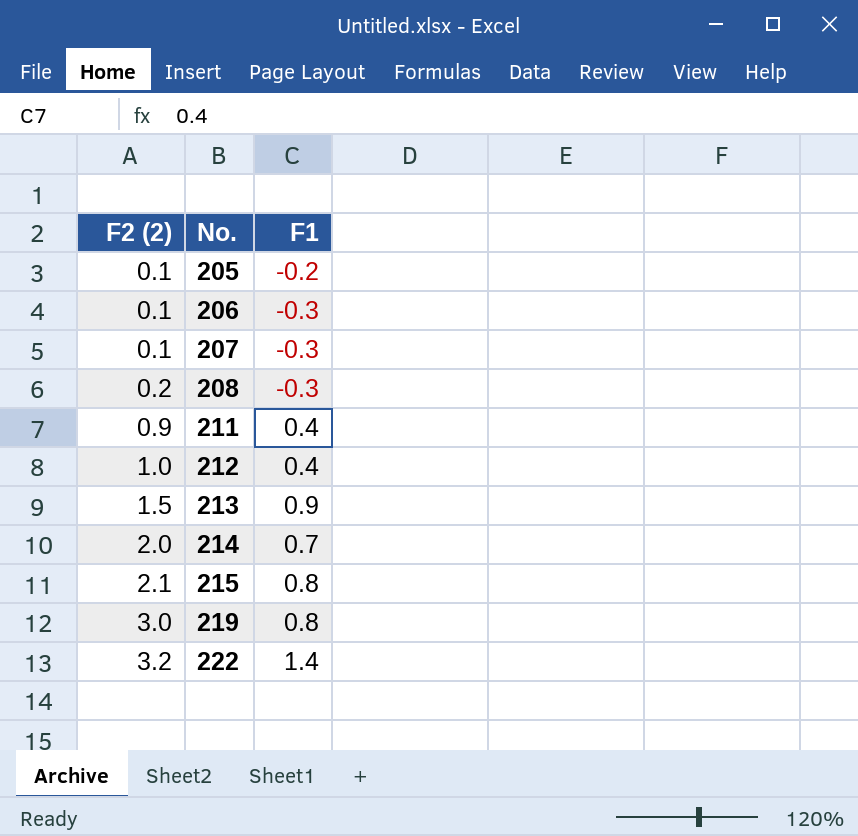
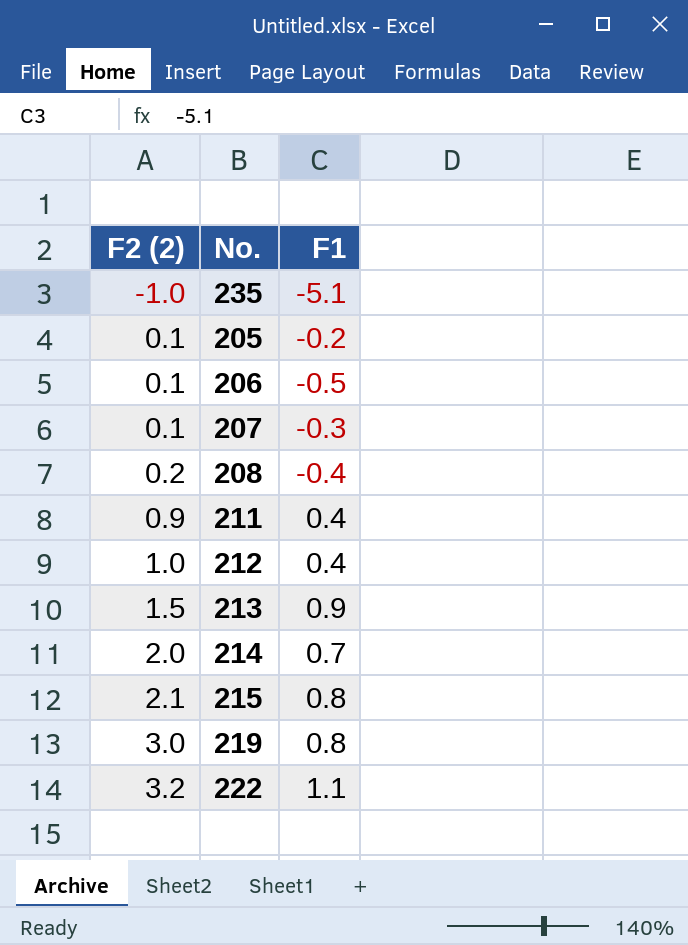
row 235: none -> -1.0 | -5.1
206 | F1: -0.3 -> -0.5
208 | F1: -0.3 -> -0.4
222 | F1: 1.4 -> 1.1

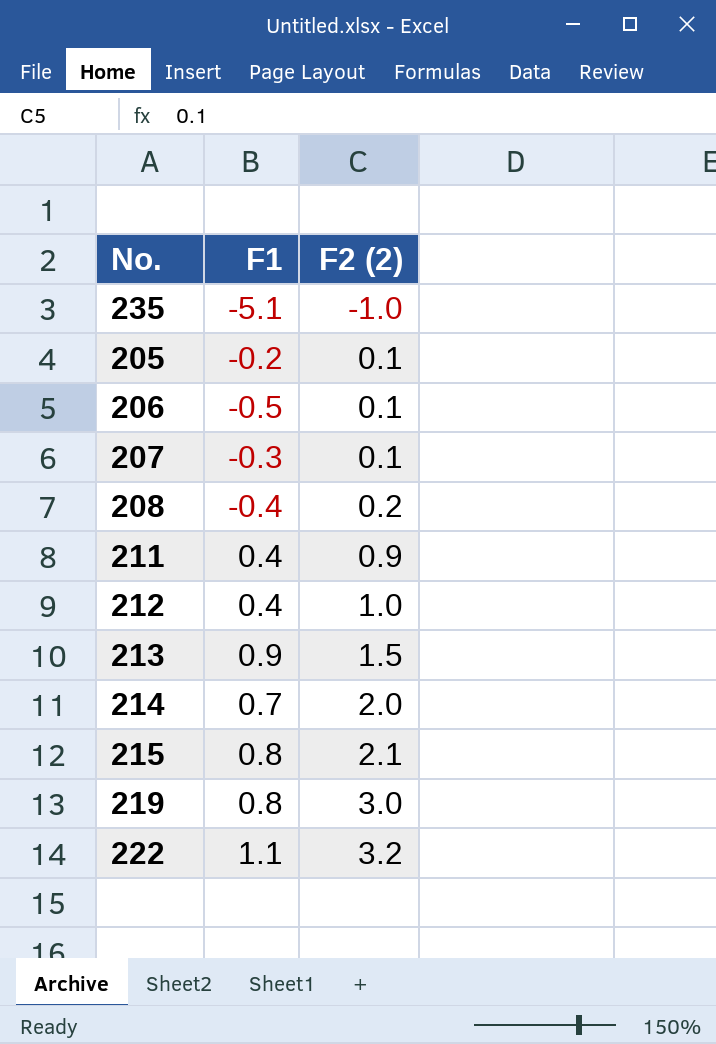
column F2 (2) | position: 1 -> 3

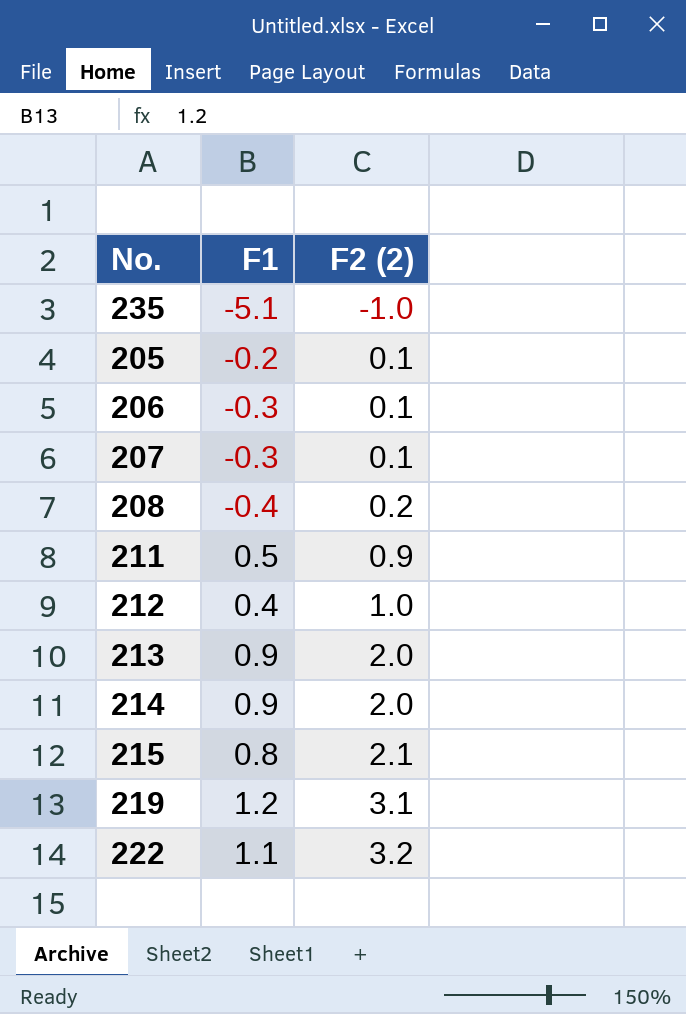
206 | F1: -0.5 -> -0.3
211 | F1: 0.4 -> 0.5
213 | F2 (2): 1.5 -> 2.0
214 | F1: 0.7 -> 0.9
219 | F1: 0.8 -> 1.2
219 | F2 (2): 3.0 -> 3.1

